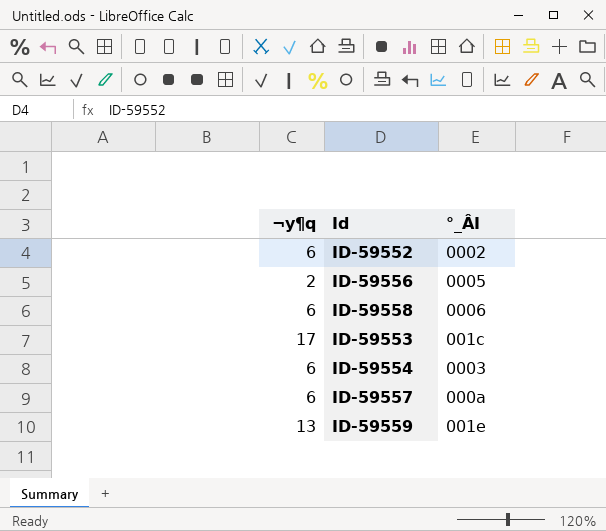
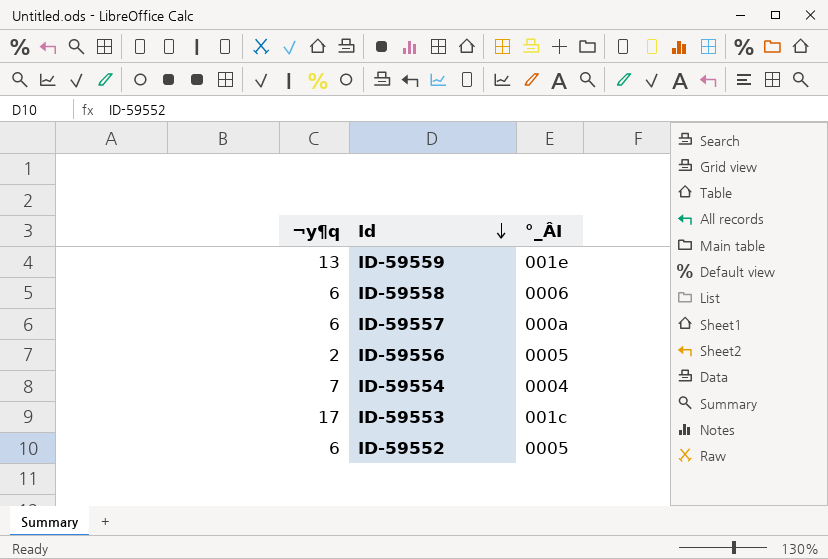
row order: none -> Id descending
ID-59554 | ¬y¶q: 6 -> 7
ID-59554 | °_ÂI: 0003 -> 0004
ID-59552 | °_ÂI: 0002 -> 0005

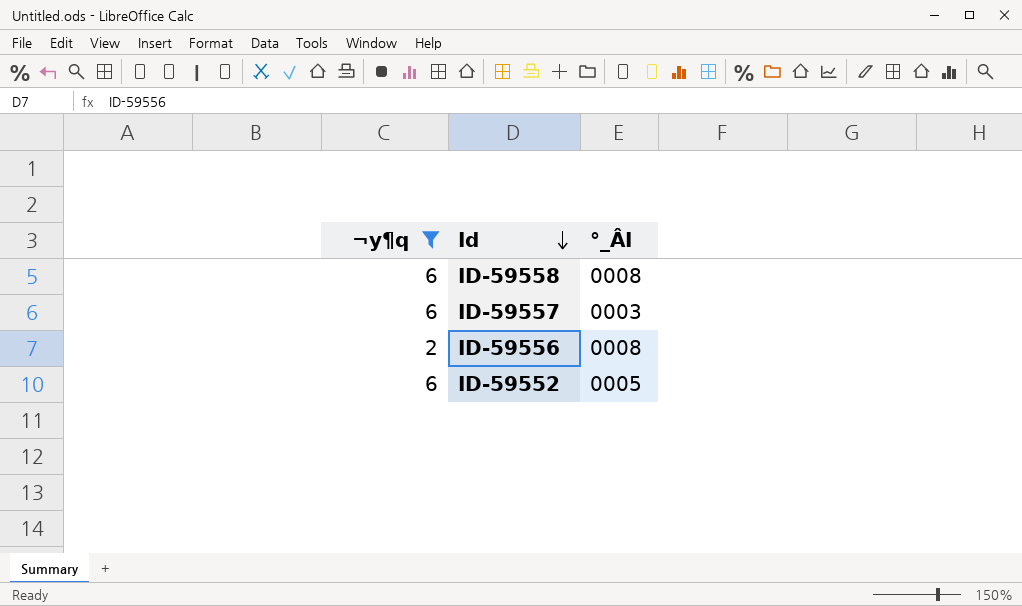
filter: none -> ¬y¶q <= 6
ID-59558 | °_ÂI: 0006 -> 0008
ID-59557 | °_ÂI: 000a -> 0003
ID-59556 | °_ÂI: 0005 -> 0008

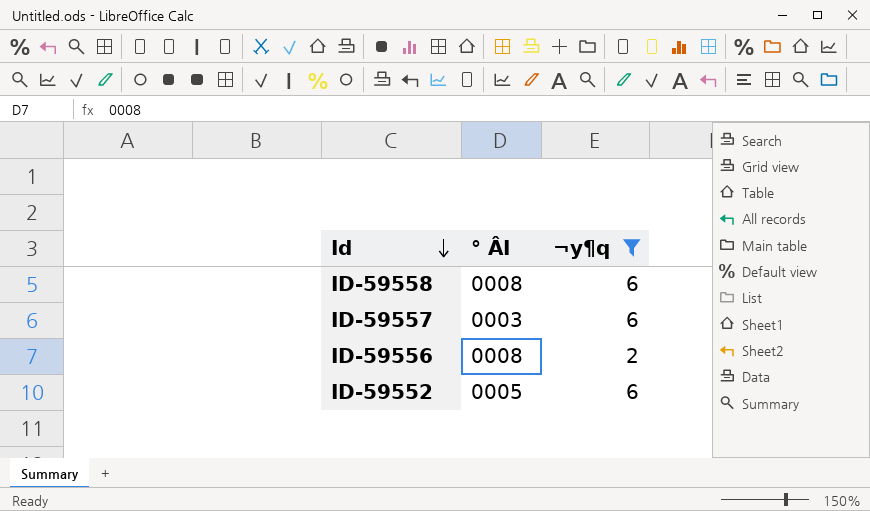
column name: °_ÂI -> ° ÂI
column ¬y¶q | position: 1 -> 3

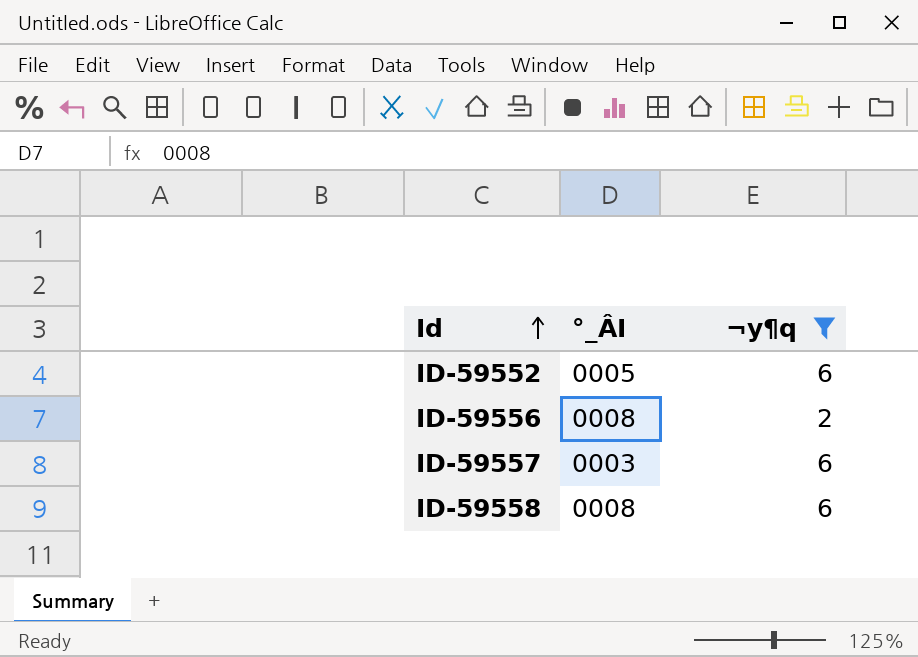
row order: Id descending -> Id ascending
column name: ° ÂI -> °_ÂI

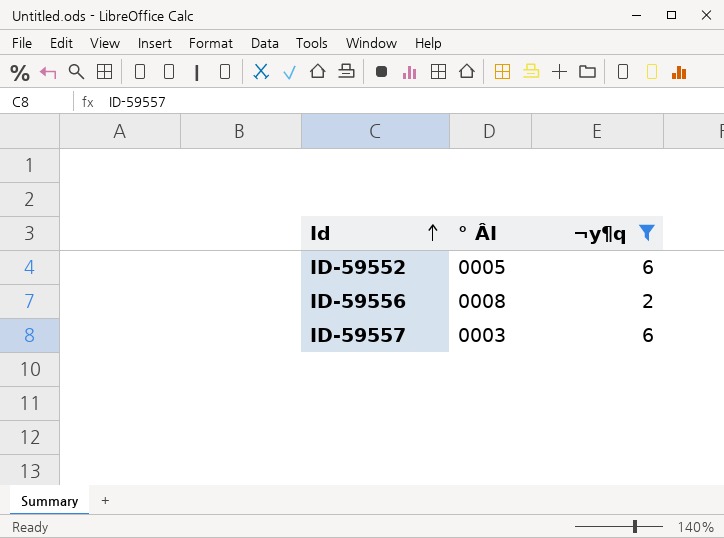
column name: °_ÂI -> ° ÂI
row ID-59558: 0008 | 6 -> none

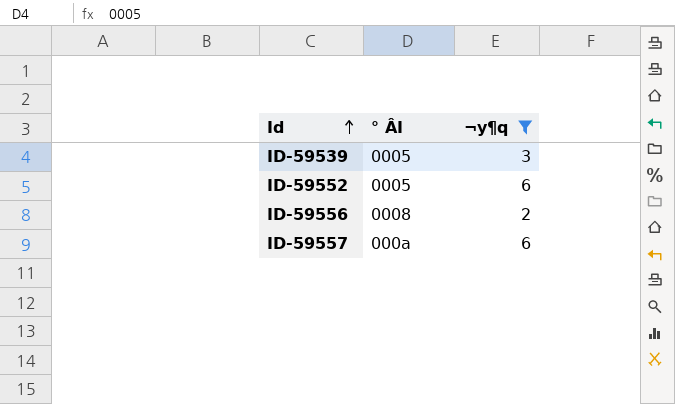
row ID-59539: none -> 0005 | 3
ID-59557 | ° ÂI: 0003 -> 000a

